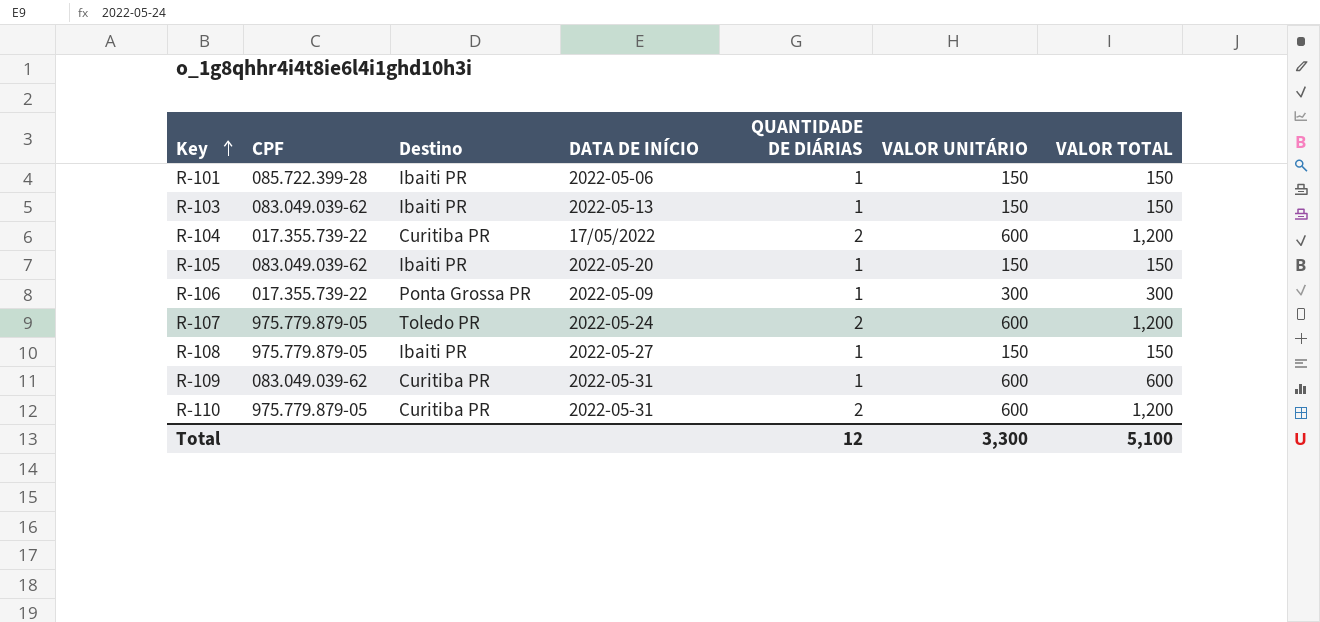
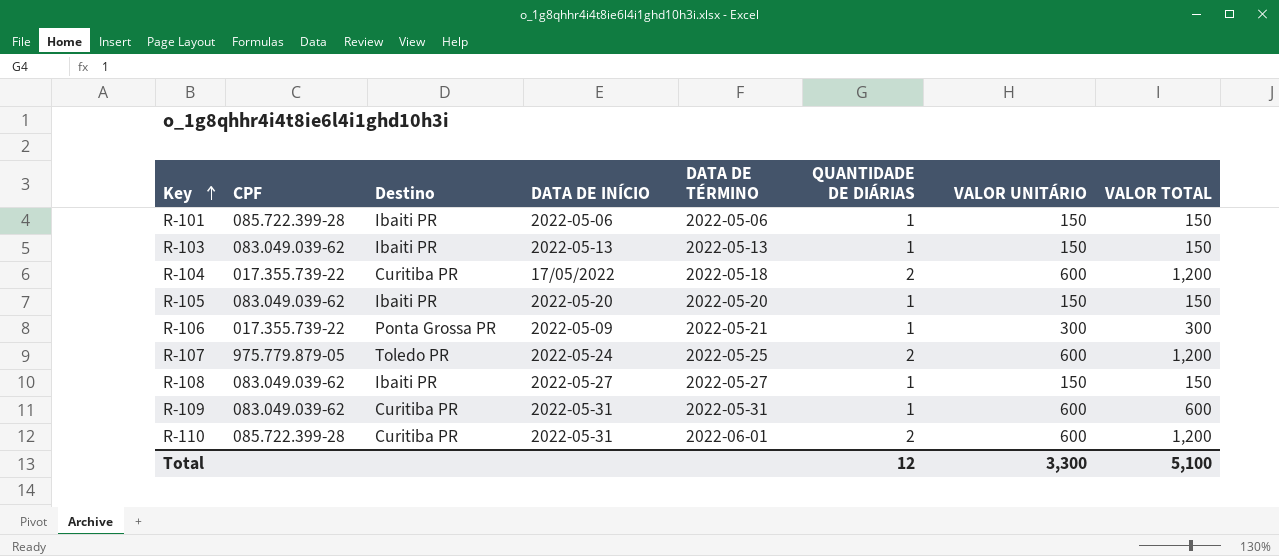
column DATA DE TÉRMINO | position: none -> 5
R-108 | CPF: 975.779.879-05 -> 083.049.039-62
R-110 | CPF: 975.779.879-05 -> 085.722.399-28

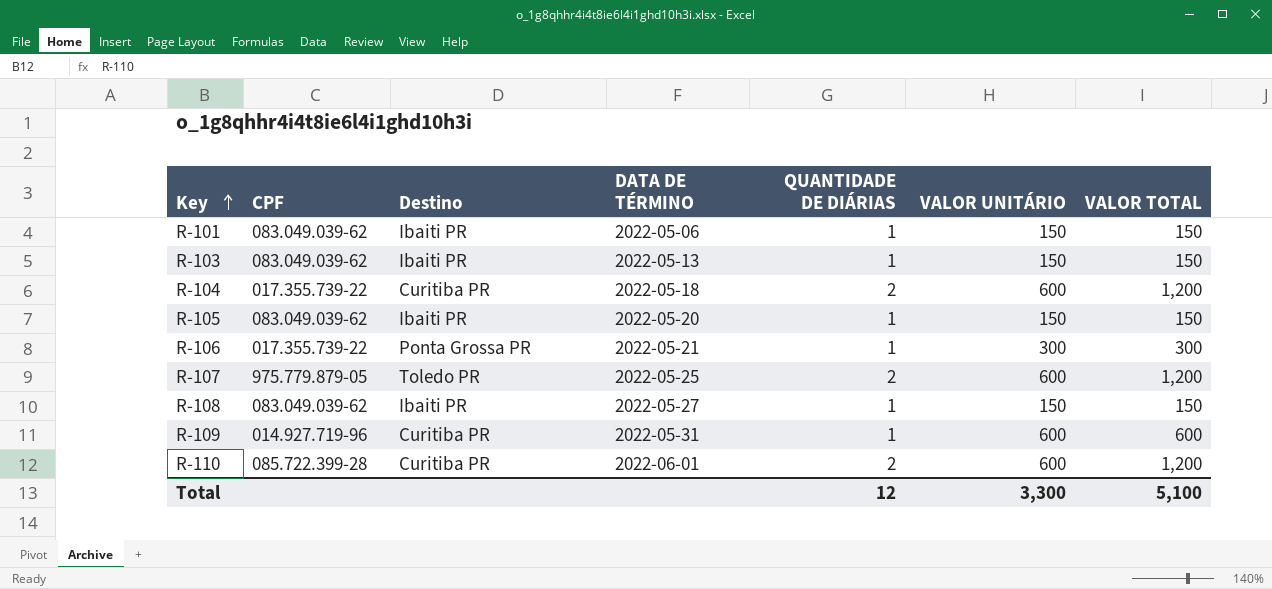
column DATA DE INÍCIO | position: 4 -> none
R-101 | CPF: 085.722.399-28 -> 083.049.039-62
R-109 | CPF: 083.049.039-62 -> 014.927.719-96

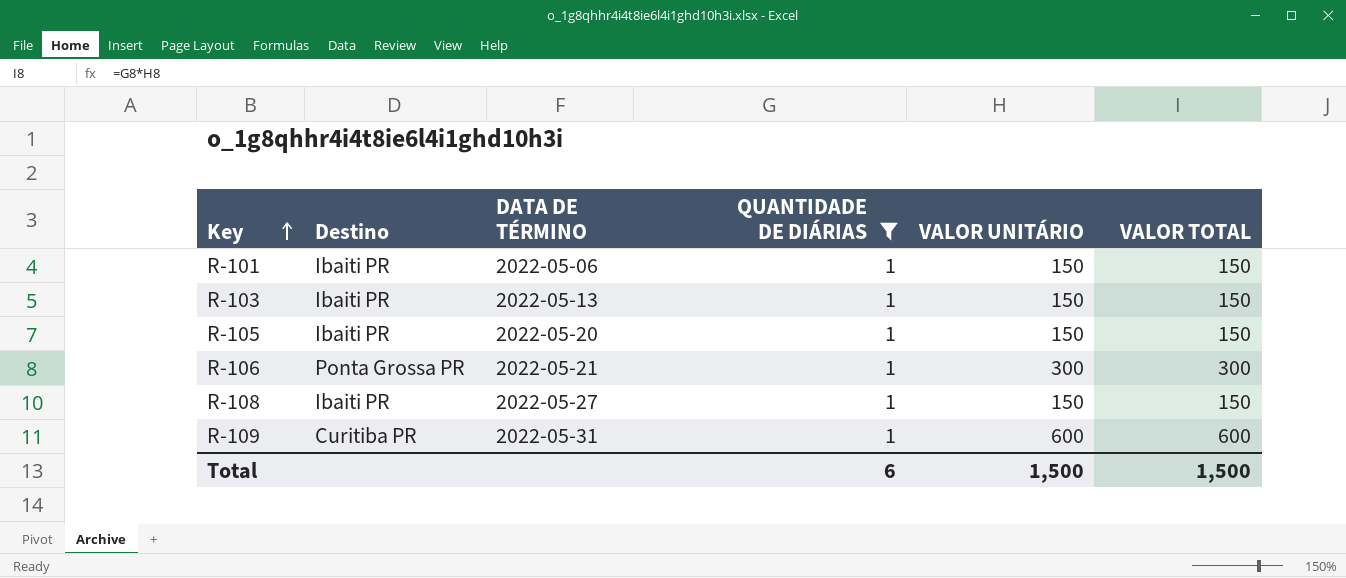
filter: none -> QUANTIDADE DE DIÁRIAS = 1
column CPF | position: 2 -> none
Total | QUANTIDADE DE DIÁRIAS: 12 -> 6
Total | VALOR UNITÁRIO: 3,300 -> 1,500
Total | VALOR TOTAL: 5,100 -> 1,500

